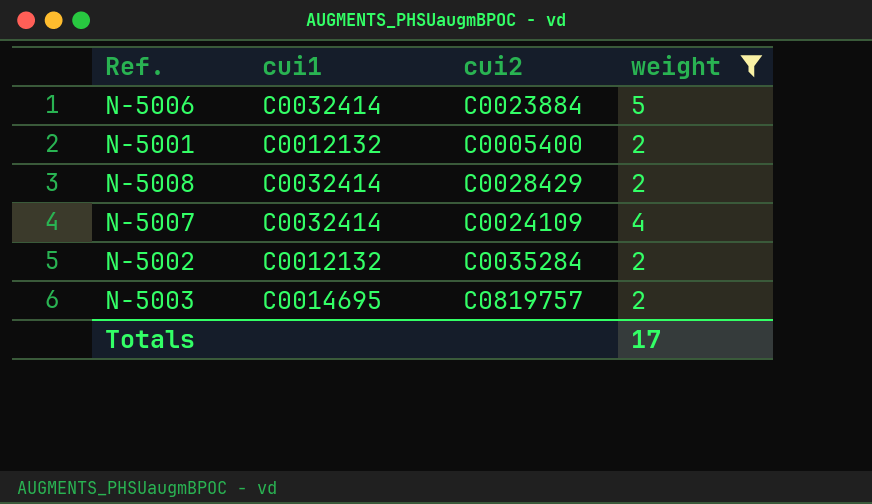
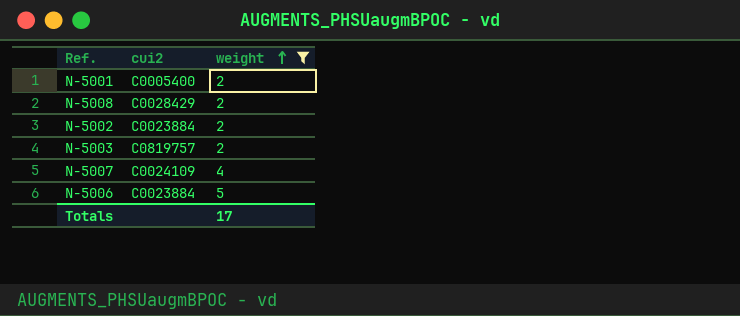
row order: none -> weight ascending
column cui1 | position: 2 -> none
N-5002 | cui2: C0035284 -> C0023884

